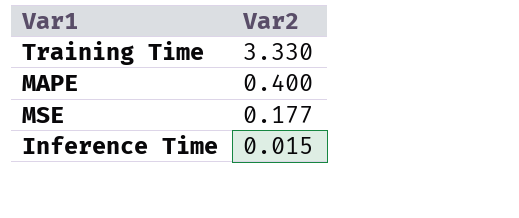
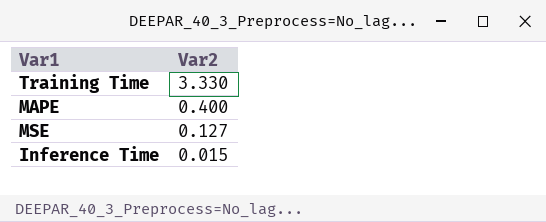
MSE | Var2: 0.177 -> 0.127

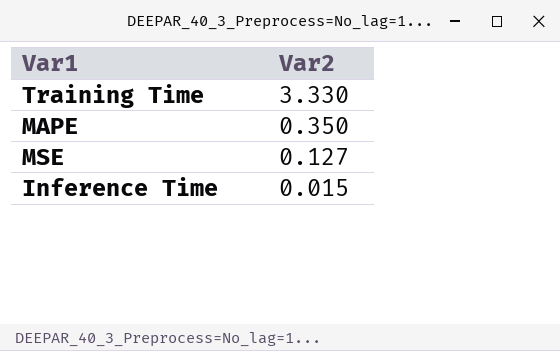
MAPE | Var2: 0.400 -> 0.350

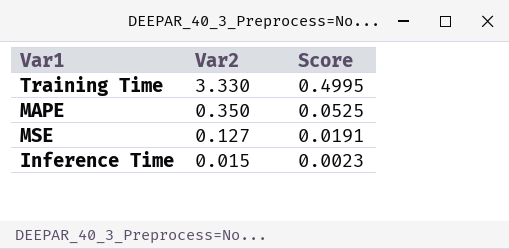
column Score | formula: none -> [Var2] * 0.15

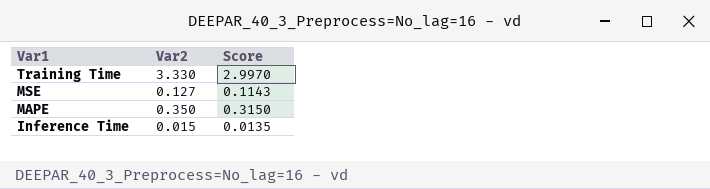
row order: Var2 descending -> Var1 descending
column Score | formula: [Var2] * 0.15 -> [Var2] * 0.9

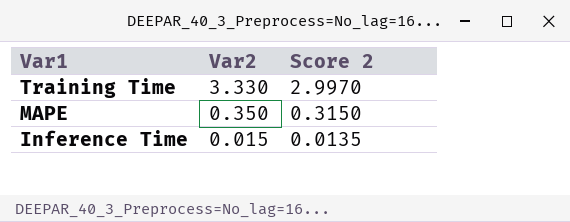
column name: Score -> Score 2
row MSE: 0.127 | 0.1143 -> none

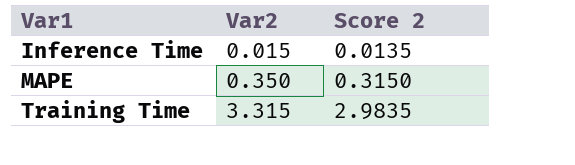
row order: Var1 descending -> Var1 ascending
Training Time | Var2: 3.330 -> 3.315
Training Time | Score 2: 2.9970 -> 2.9835

